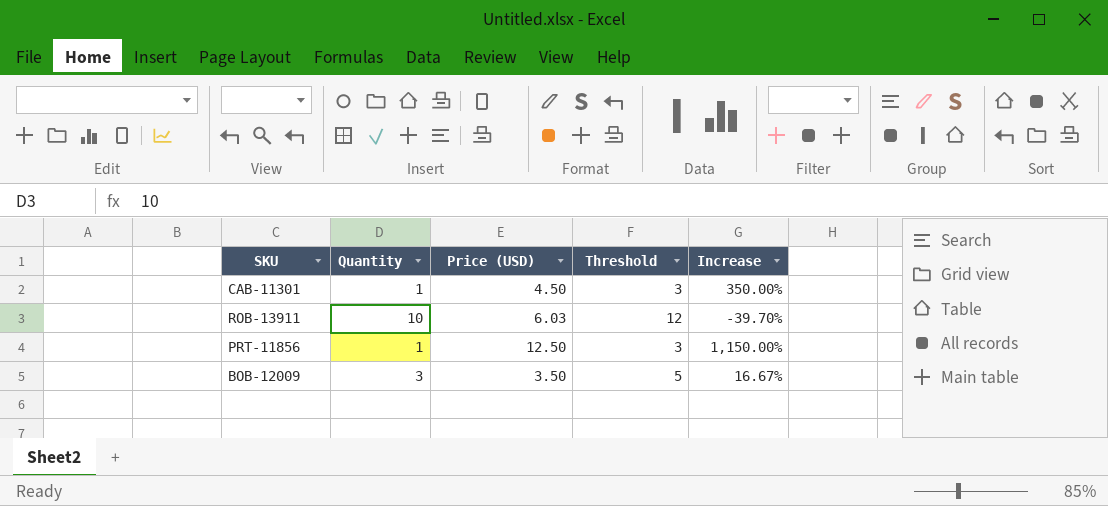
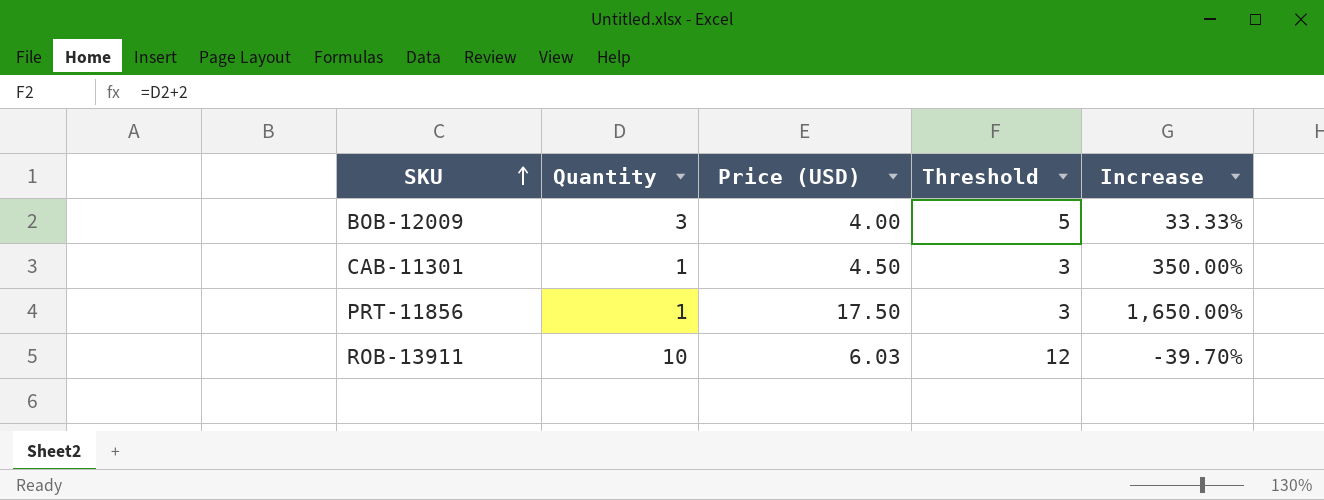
row order: none -> SKU ascending
BOB-12009 | Price (USD): 3.50 -> 4.00
BOB-12009 | Increase: 16.67% -> 33.33%
PRT-11856 | Price (USD): 12.50 -> 17.50
PRT-11856 | Increase: 1,150.00% -> 1,650.00%

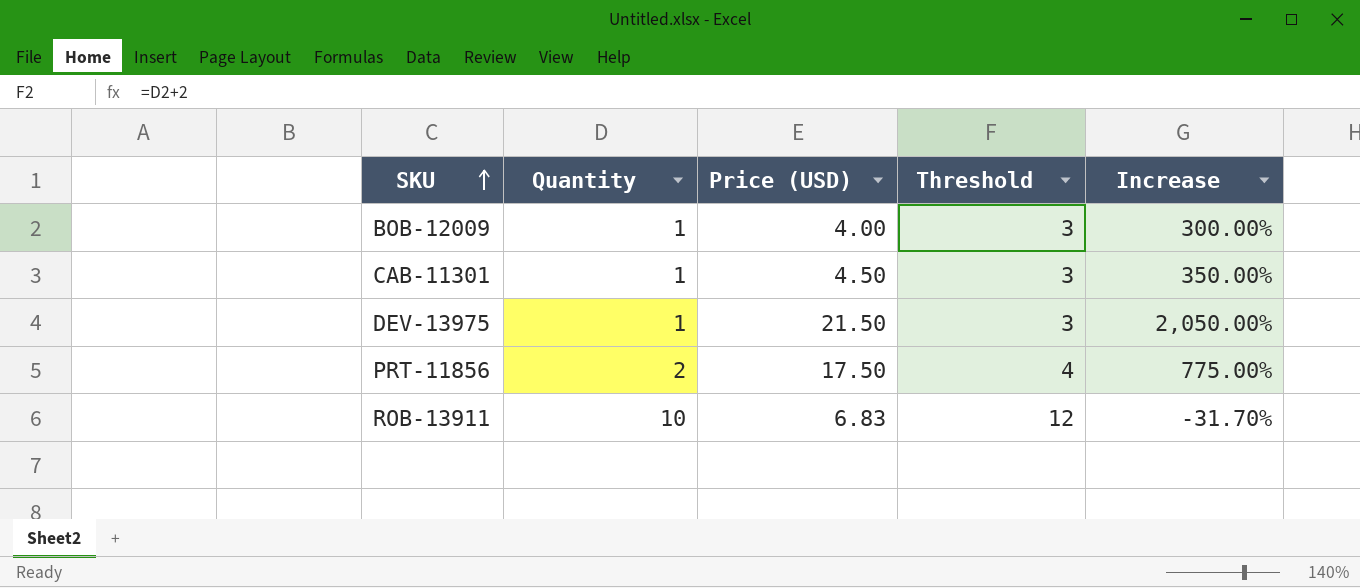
BOB-12009 | Quantity: 3 -> 1
BOB-12009 | Threshold: 5 -> 3
BOB-12009 | Increase: 33.33% -> 300.00%
row DEV-13975: none -> 1 | 21.50 | 3 | 2,050.00%
PRT-11856 | Quantity: 1 -> 2
PRT-11856 | Threshold: 3 -> 4
PRT-11856 | Increase: 1,650.00% -> 775.00%
ROB-13911 | Price (USD): 6.03 -> 6.83
ROB-13911 | Increase: -39.70% -> -31.70%

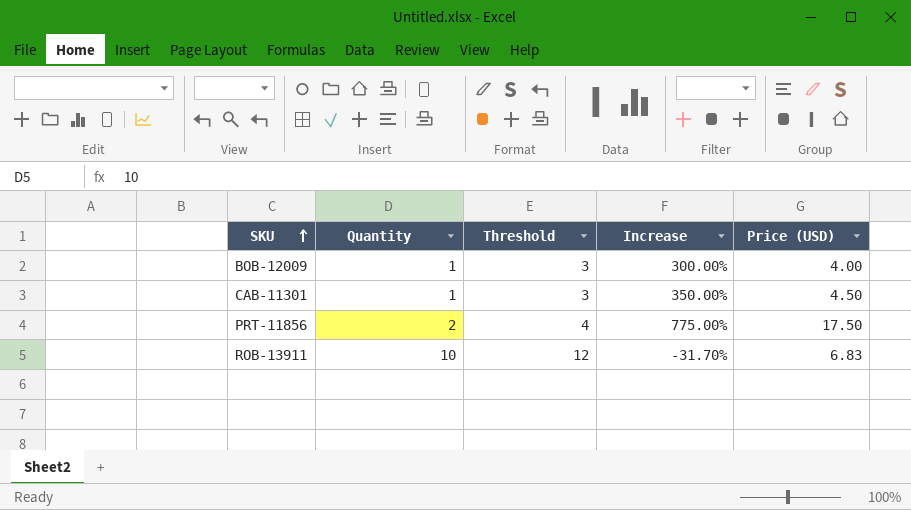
column Price (USD) | position: 3 -> 5
row DEV-13975: 1 | 21.50 | 3 | 2,050.00% -> none

